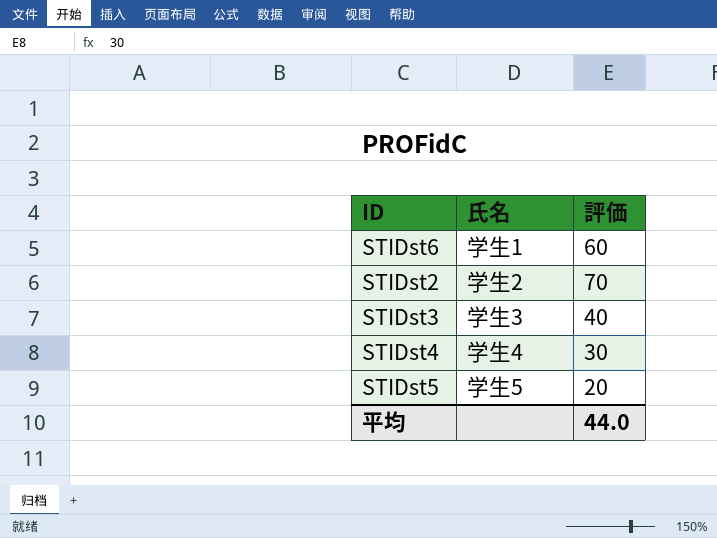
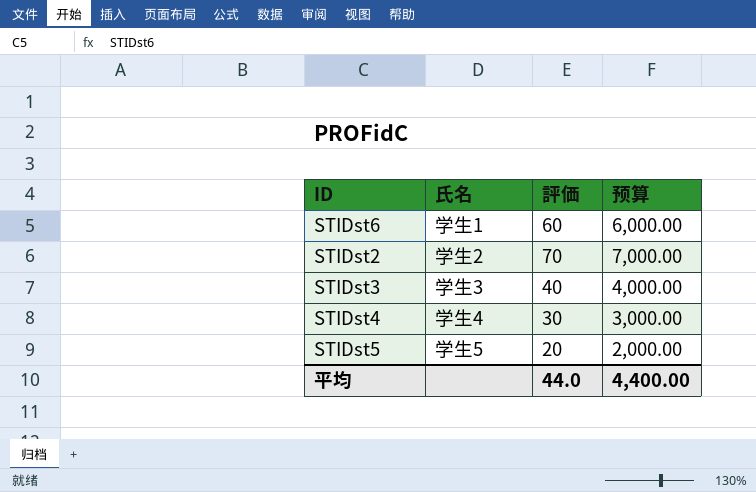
column 预算 | formula: none -> [評価] * 100

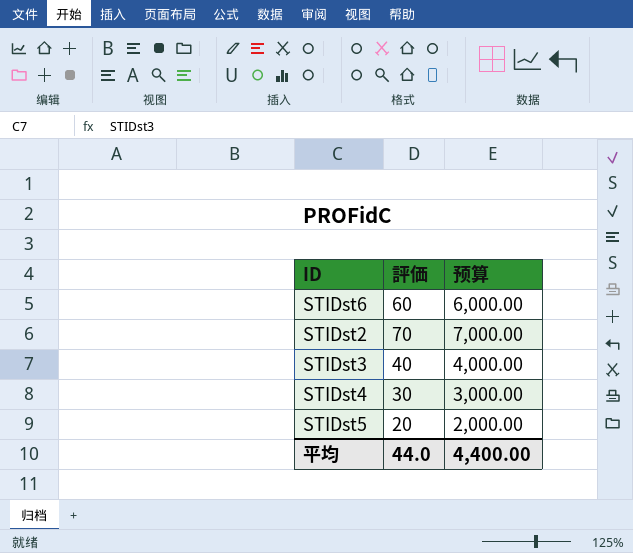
column 氏名 | position: 2 -> none

